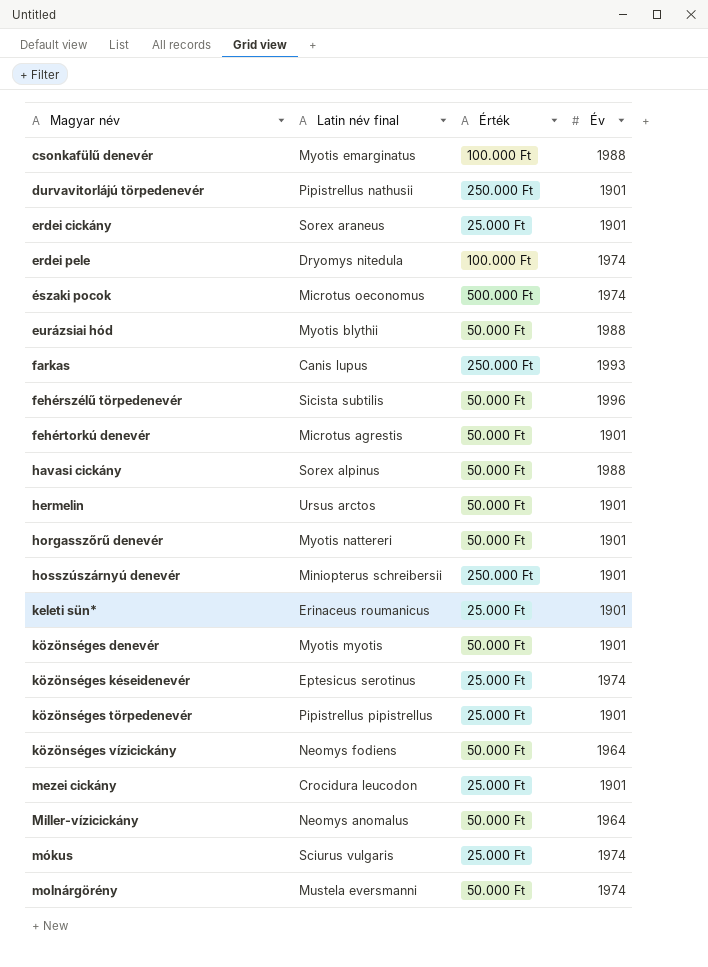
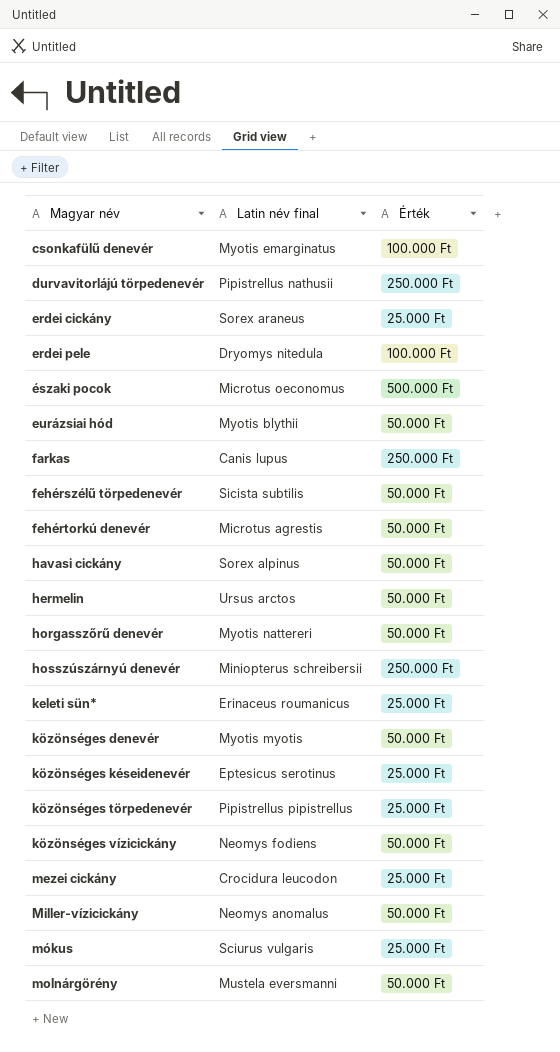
column Év | position: 4 -> none

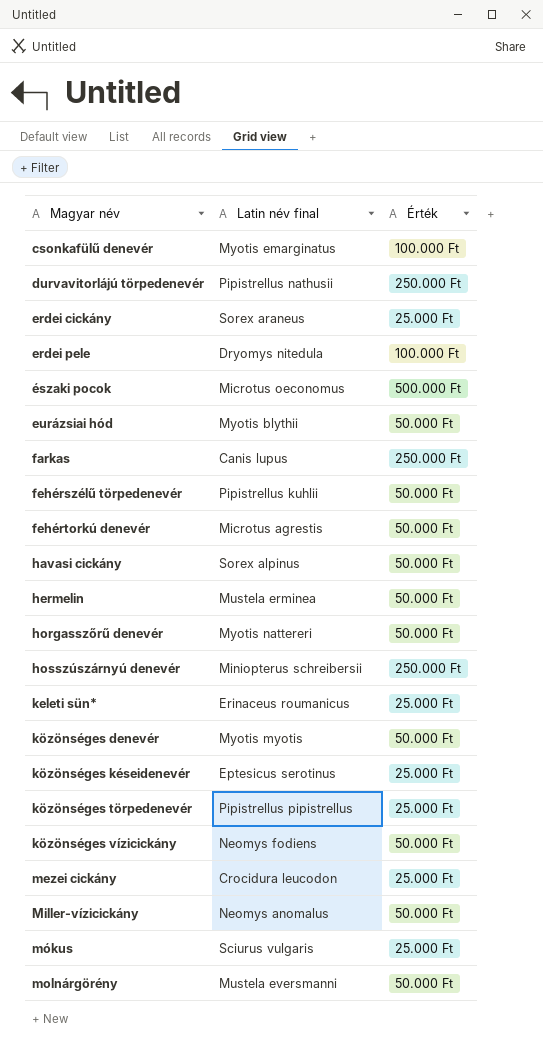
fehérszélű törpedenevér | Latin név final: Sicista subtilis -> Pipistrellus kuhlii
hermelin | Latin név final: Ursus arctos -> Mustela erminea

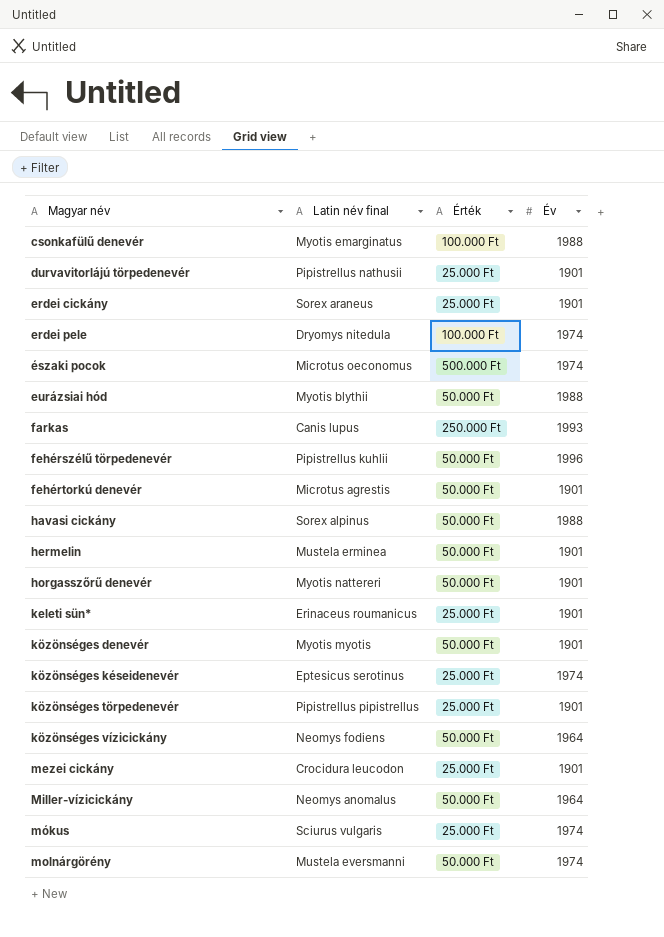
column Év | position: none -> 4
row hosszúszárnyú denevér: Miniopterus schreibersii | 250.000 Ft -> none
durvavitorlájú törpedenevér | Érték: 250.000 Ft -> 25.000 Ft

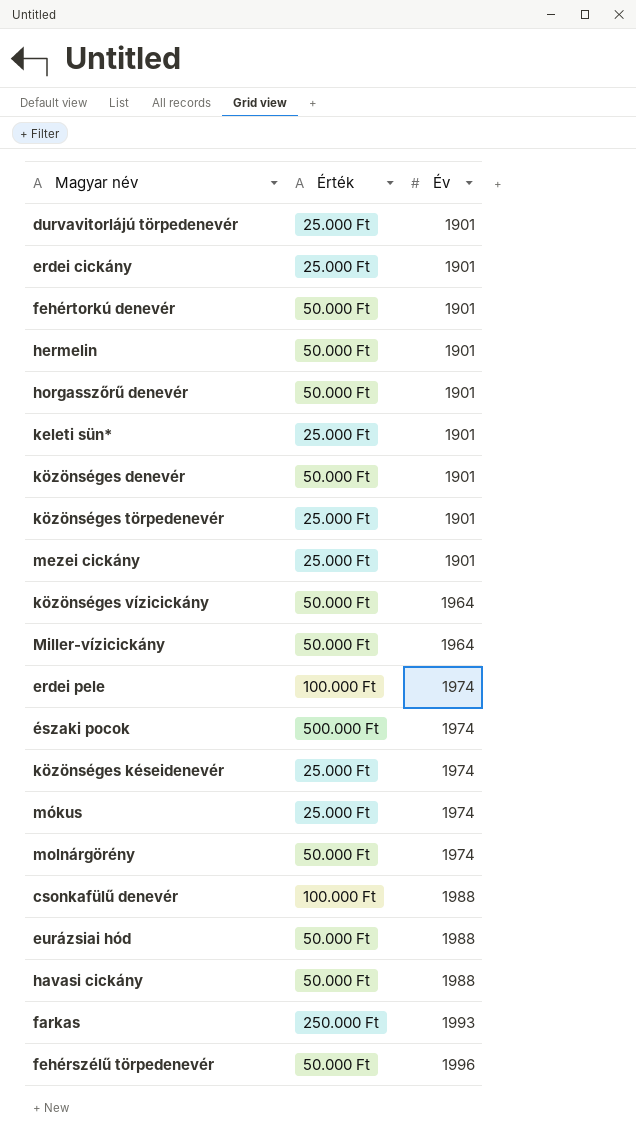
row order: Magyar név ascending -> Év ascending
column Latin név final | position: 2 -> none

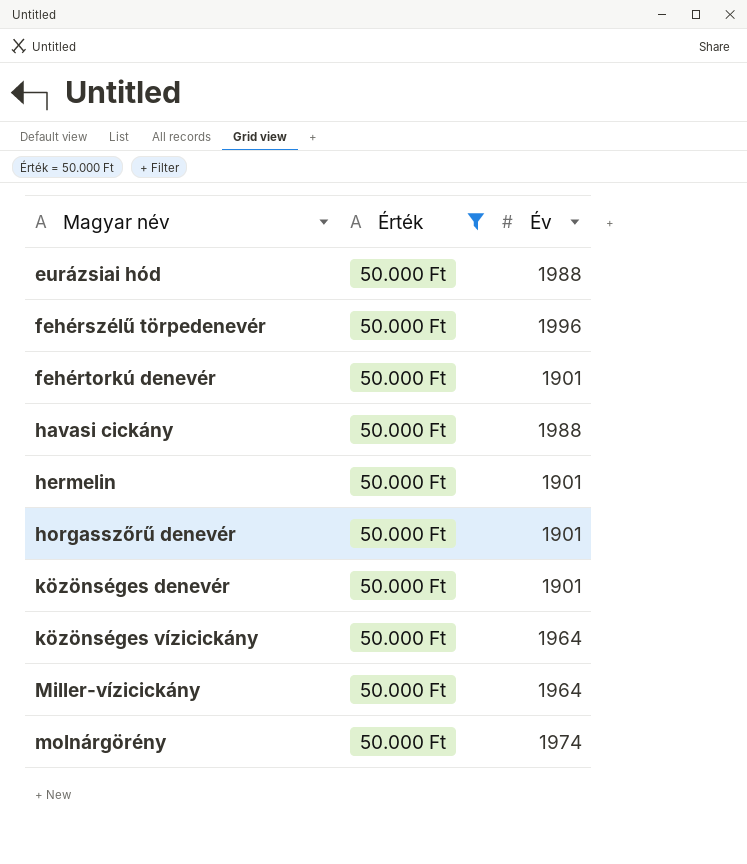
filter: none -> Érték = 50.000 Ft
row order: Év ascending -> Magyar név ascending

